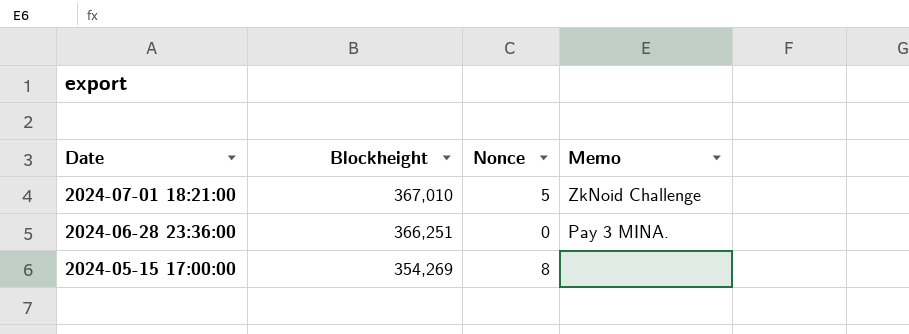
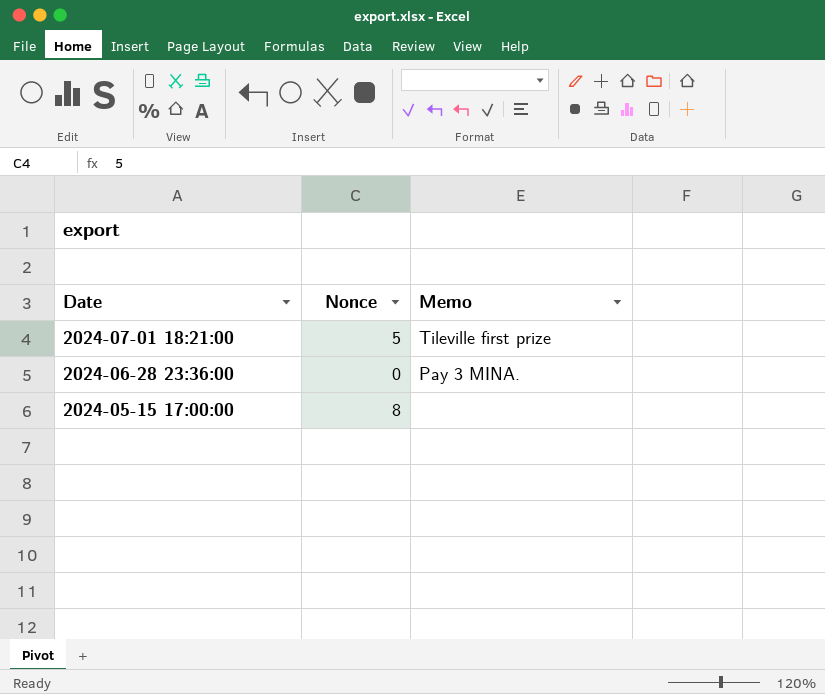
column Blockheight | position: 2 -> none
2024-07-01 18:21:00 | Memo: ZkNoid Challenge -> Tileville first prize

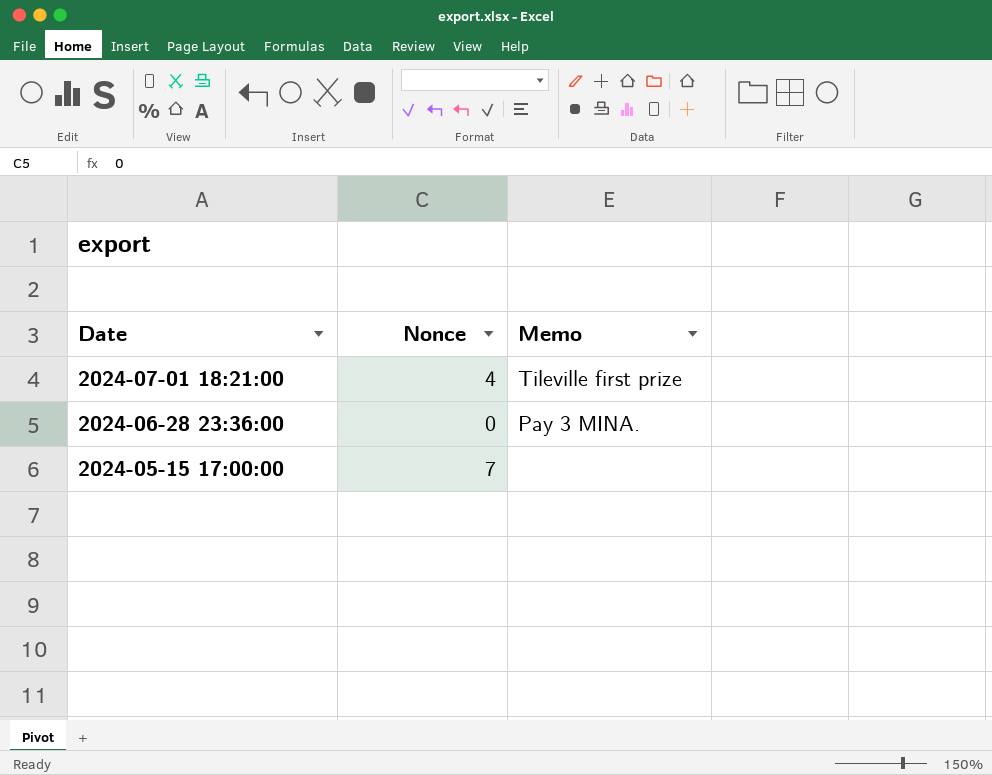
2024-07-01 18:21:00 | Nonce: 5 -> 4
2024-05-15 17:00:00 | Nonce: 8 -> 7

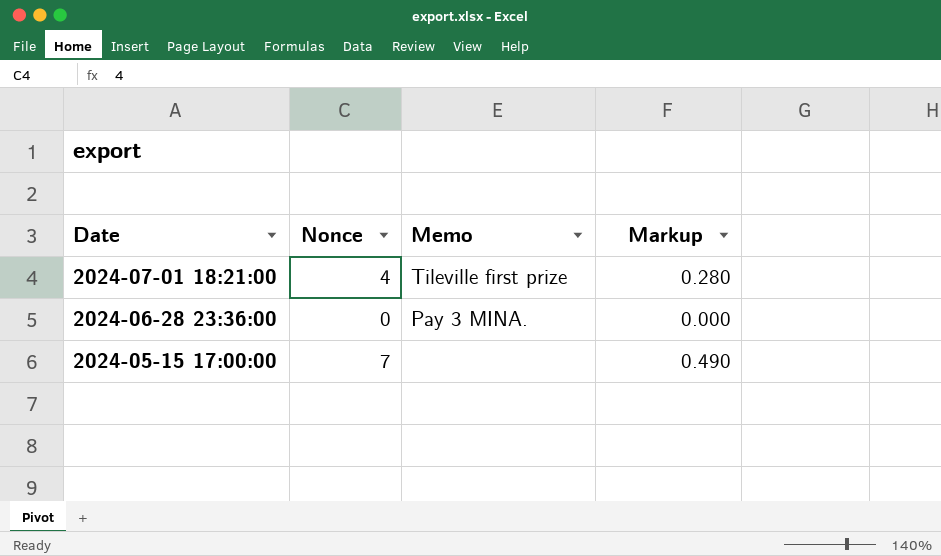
column Markup | formula: none -> [Nonce] * 0.07

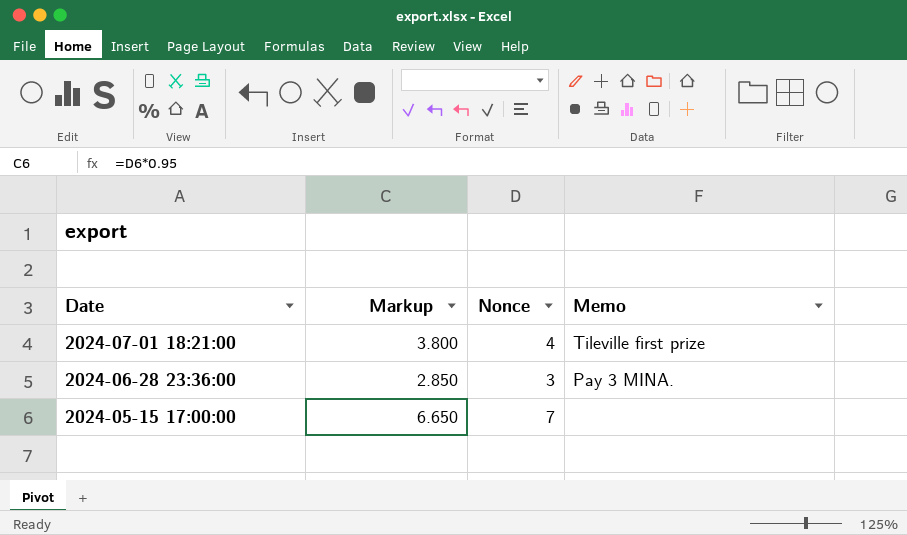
column Markup | formula: [Nonce] * 0.07 -> [Nonce] * 0.95
column Markup | position: 4 -> 2
2024-06-28 23:36:00 | Nonce: 0 -> 3

